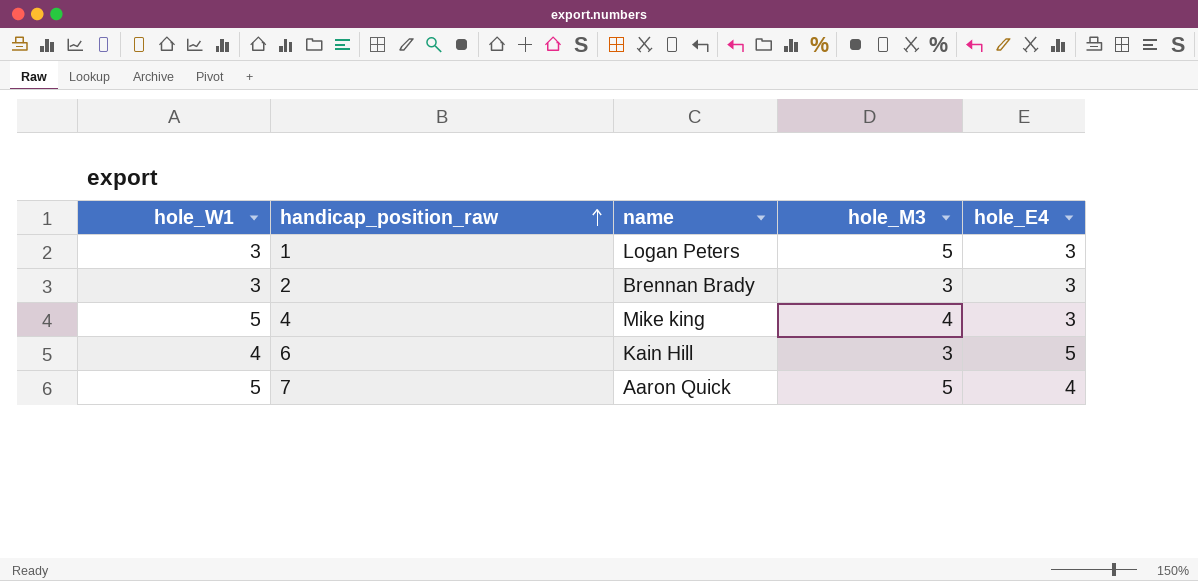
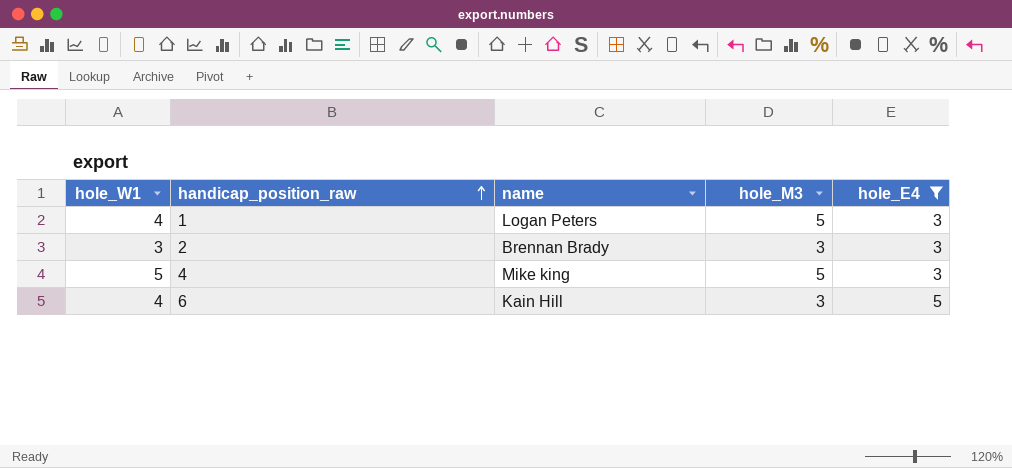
filter: none -> hole_E4 != 4
1 | hole_W1: 3 -> 4
4 | hole_M3: 4 -> 5

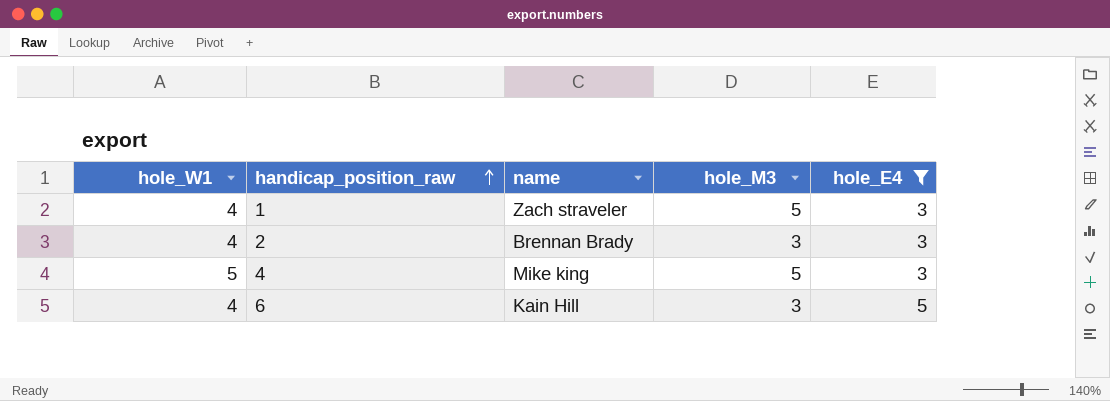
1 | name: Logan Peters -> Zach straveler
2 | hole_W1: 3 -> 4

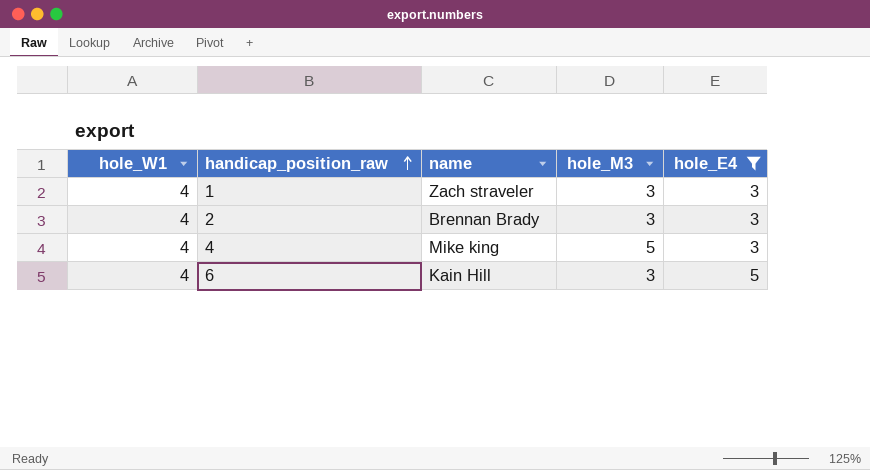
1 | hole_M3: 5 -> 3
4 | hole_W1: 5 -> 4

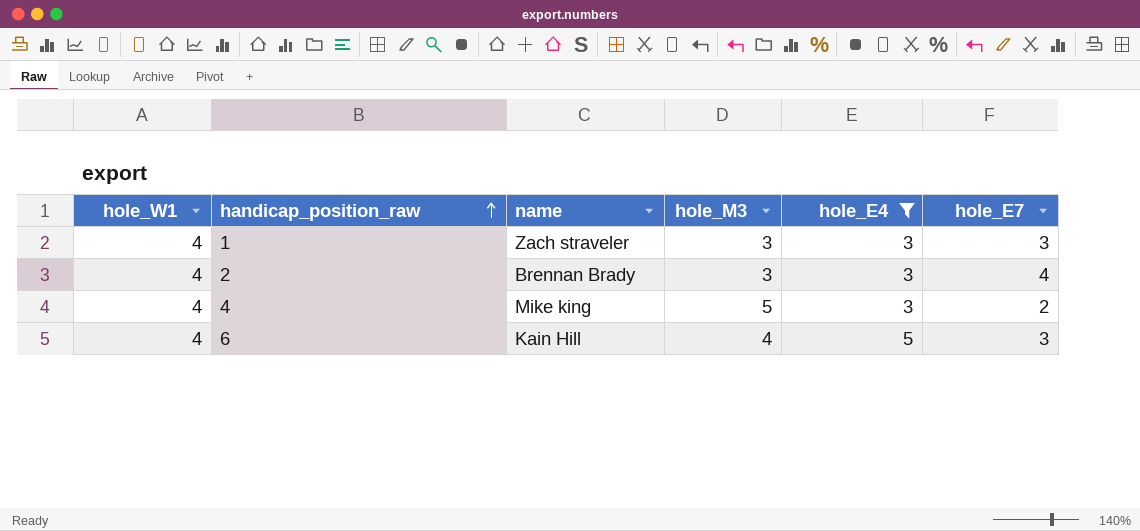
column hole_E7 | position: none -> 6
6 | hole_M3: 3 -> 4

